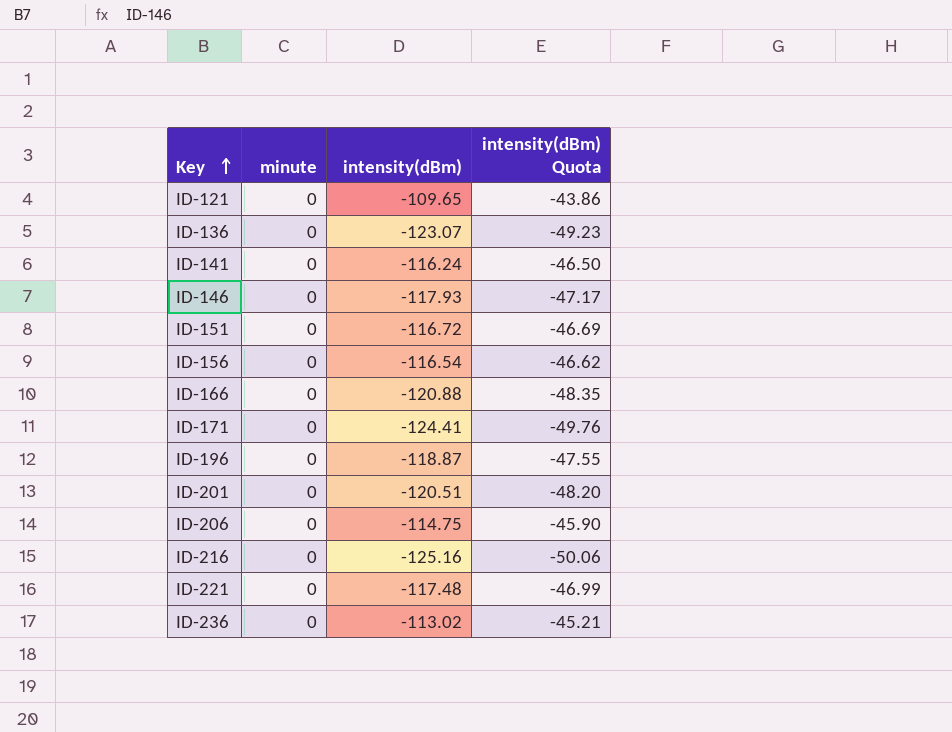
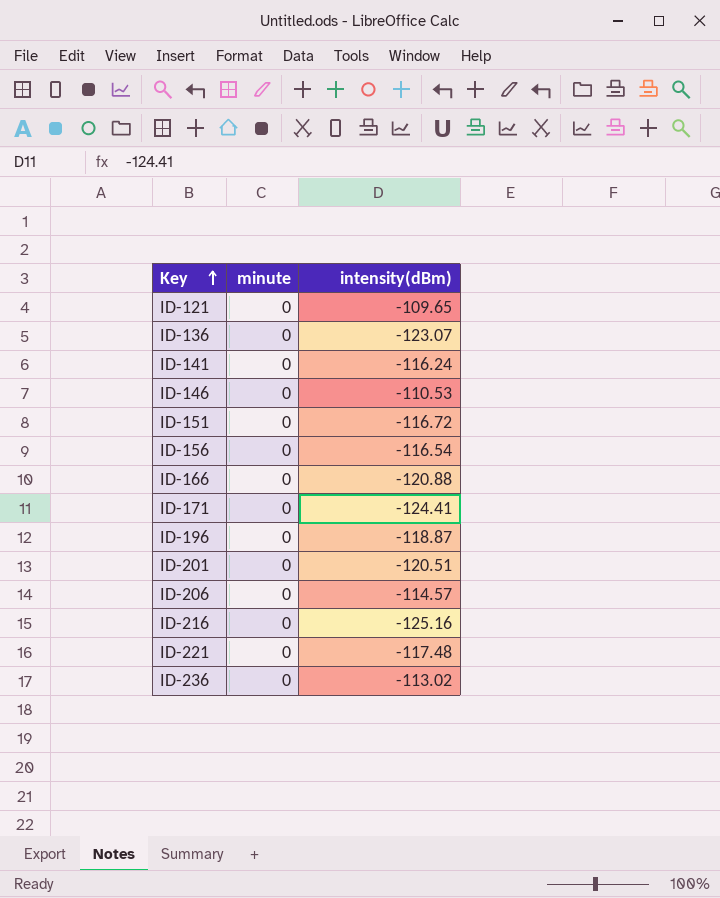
column intensity(dBm) Quota | formula: [intensity(dBm)] * 0.4 -> none
ID-146 | intensity(dBm): -117.93 -> -110.53
ID-206 | intensity(dBm): -114.75 -> -114.57

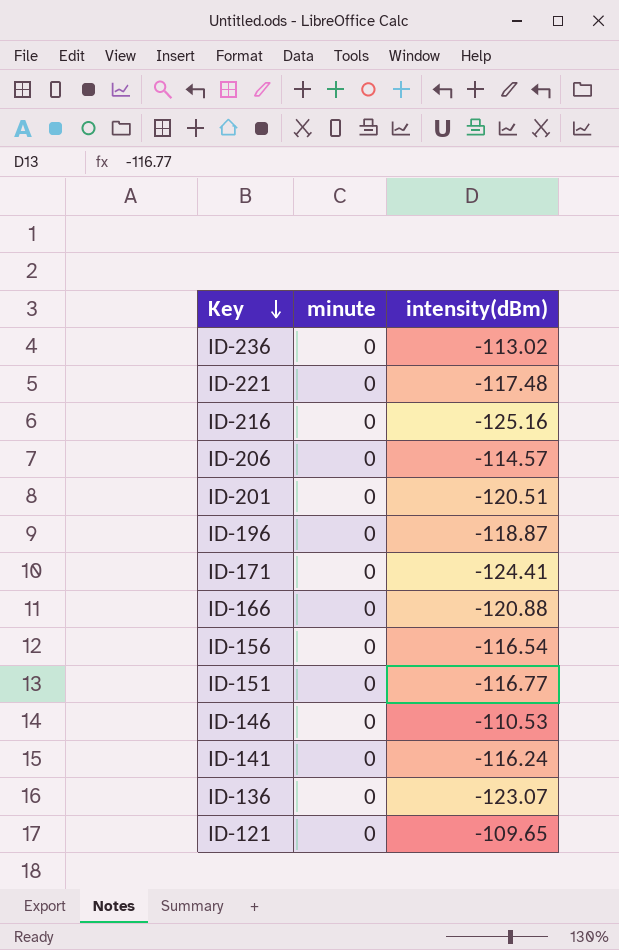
row order: Key ascending -> Key descending
ID-151 | intensity(dBm): -116.72 -> -116.77

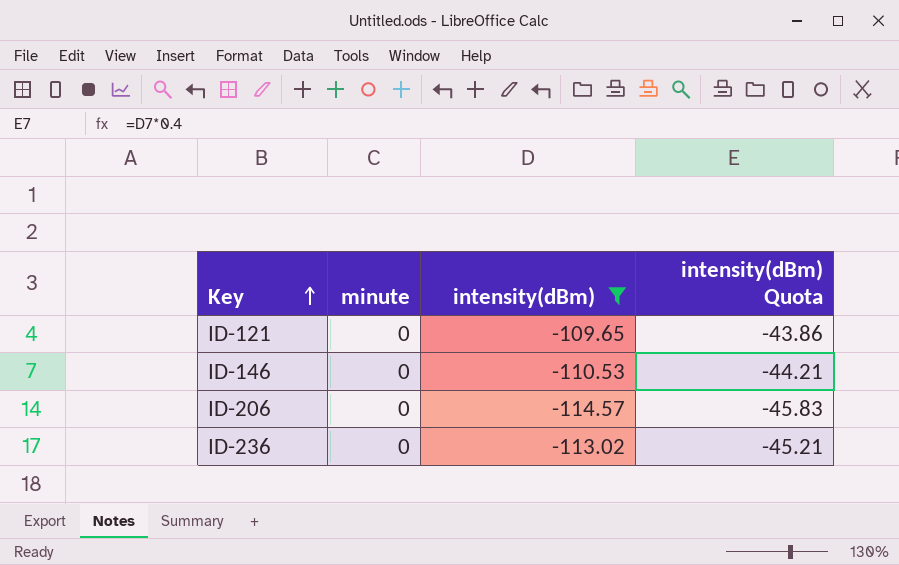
filter: none -> intensity(dBm) >= -114.57
row order: Key descending -> Key ascending
column intensity(dBm) Quota | formula: none -> [intensity(dBm)] * 0.4

